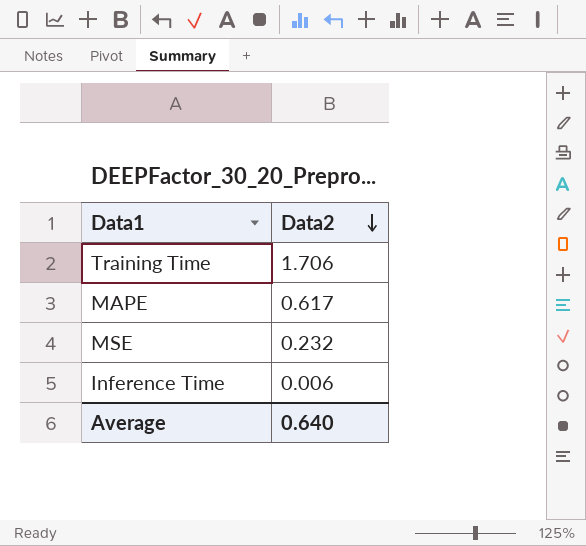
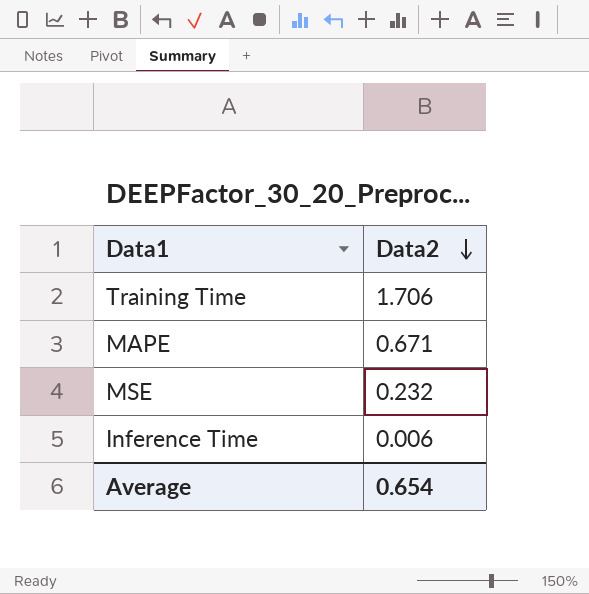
MAPE | Data2: 0.617 -> 0.671
Average | Data2: 0.640 -> 0.654

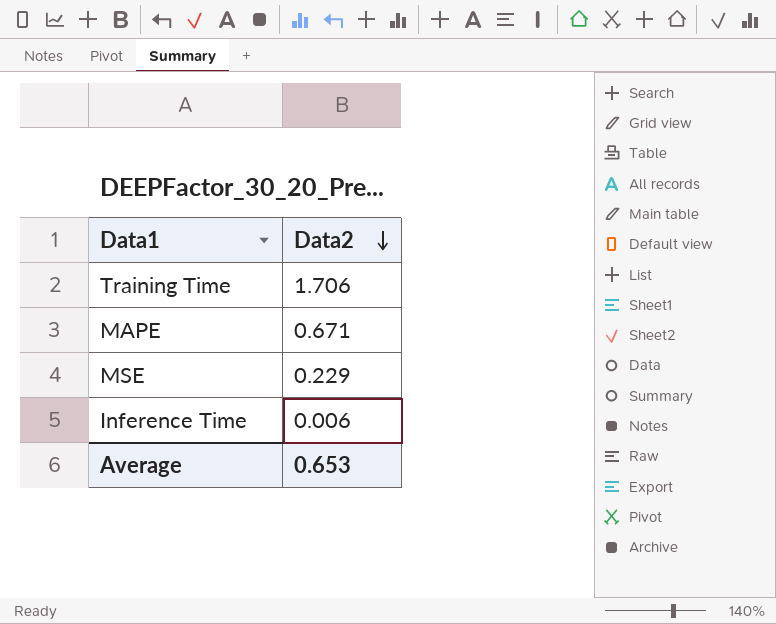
MSE | Data2: 0.232 -> 0.229
Average | Data2: 0.654 -> 0.653

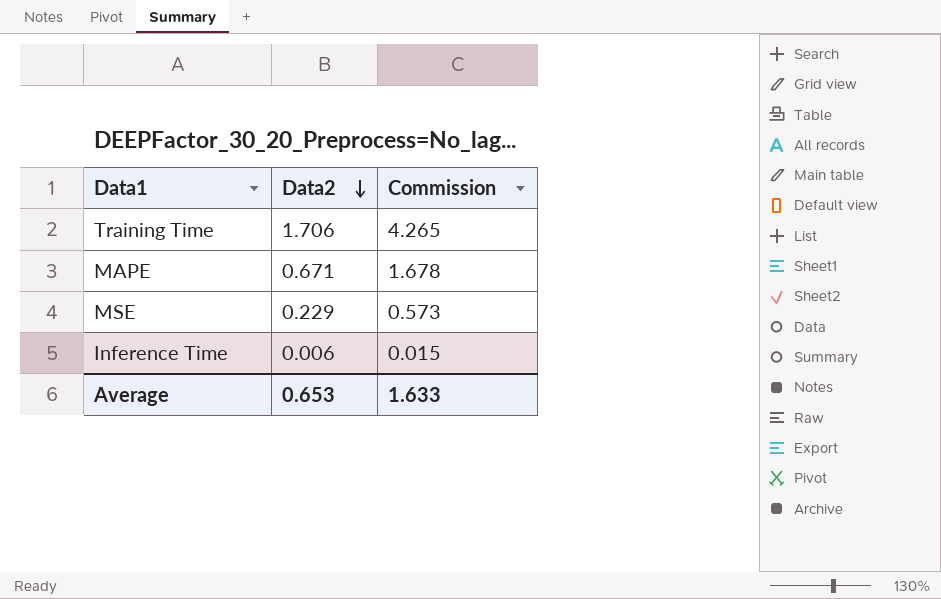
column Commission | formula: none -> [Data2] * 2.5

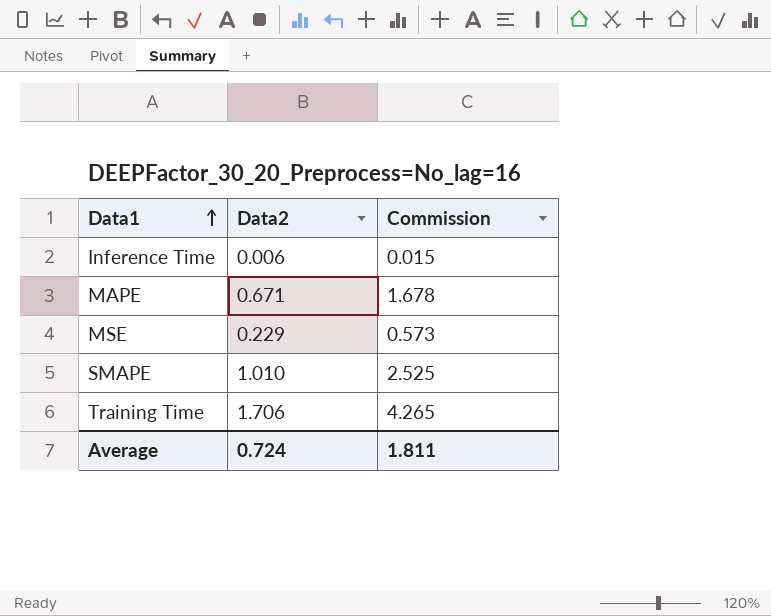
row order: Data2 descending -> Data1 ascending
row SMAPE: none -> 1.010 | 2.525
Average | Data2: 0.653 -> 0.724
Average | Commission: 1.633 -> 1.811

